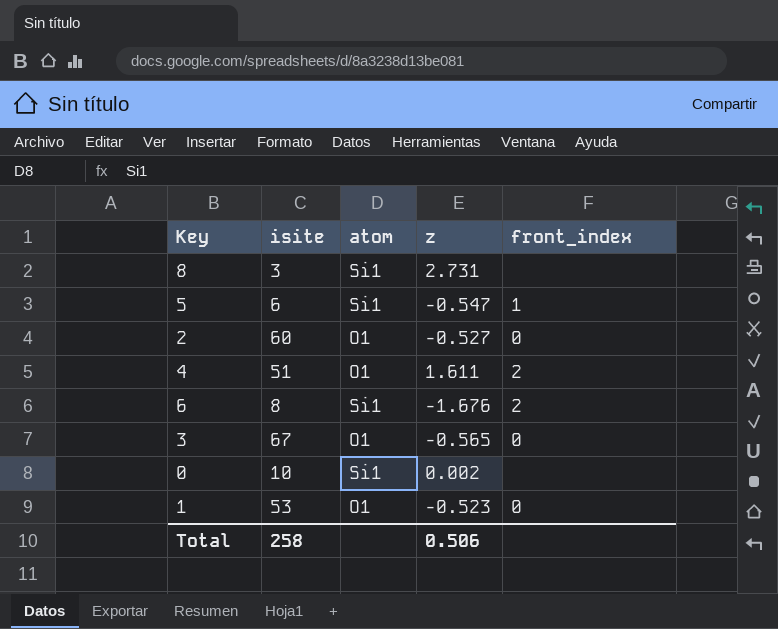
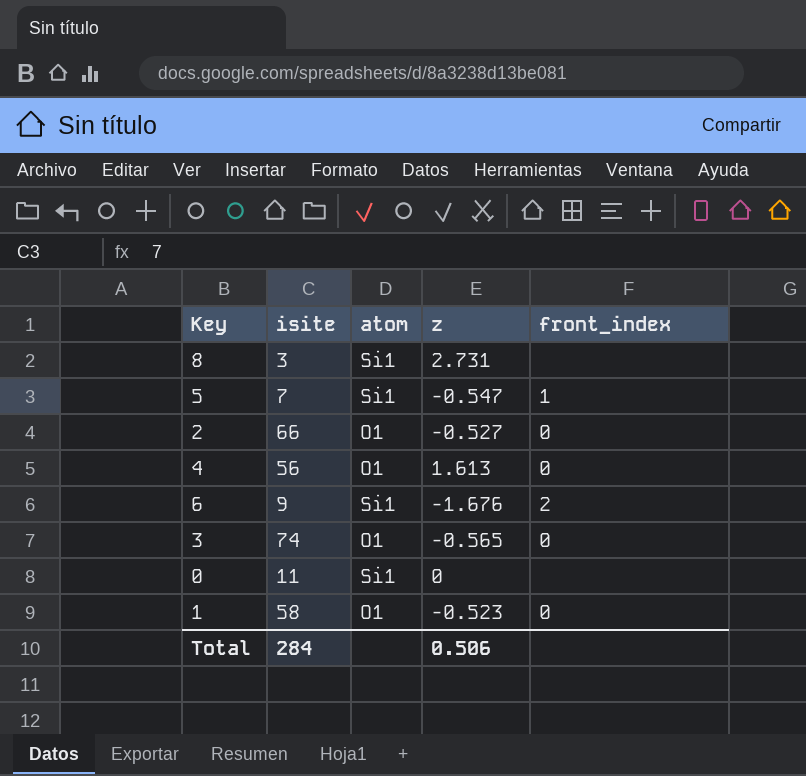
5 | isite: 6 -> 7
2 | isite: 60 -> 66
4 | isite: 51 -> 56
4 | z: 1.611 -> 1.613
4 | front_index: 2 -> 0
6 | isite: 8 -> 9
3 | isite: 67 -> 74
0 | isite: 10 -> 11
0 | z: 0.002 -> 0
1 | isite: 53 -> 58
Total | isite: 258 -> 284

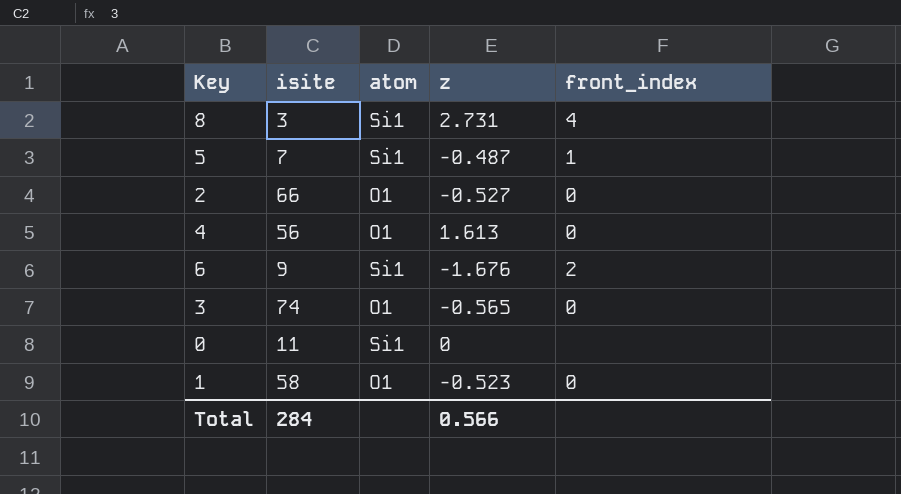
8 | front_index: none -> 4
5 | z: -0.547 -> -0.487
Total | z: 0.506 -> 0.566

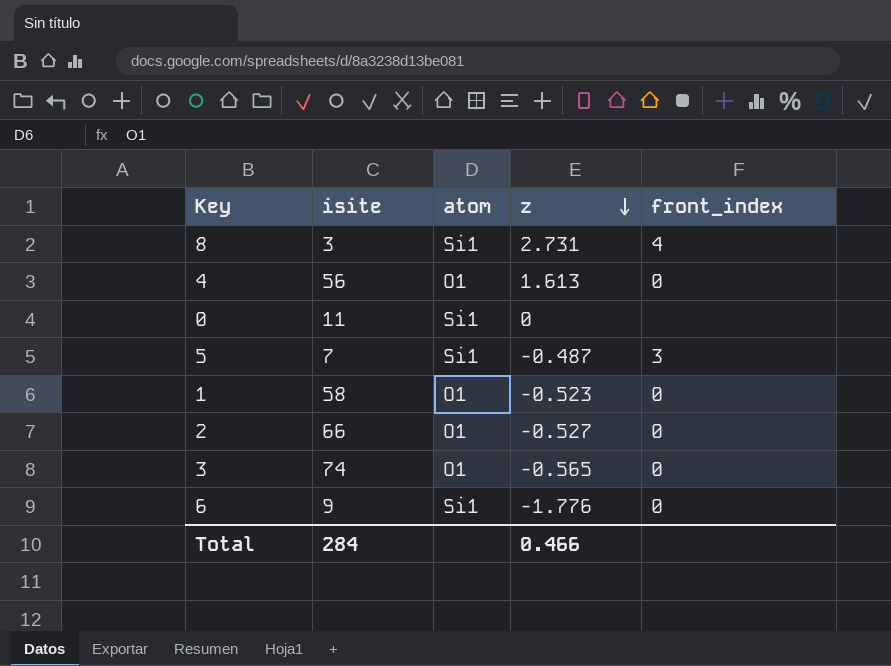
row order: none -> z descending
5 | front_index: 1 -> 3
6 | z: -1.676 -> -1.776
6 | front_index: 2 -> 0
Total | z: 0.566 -> 0.466

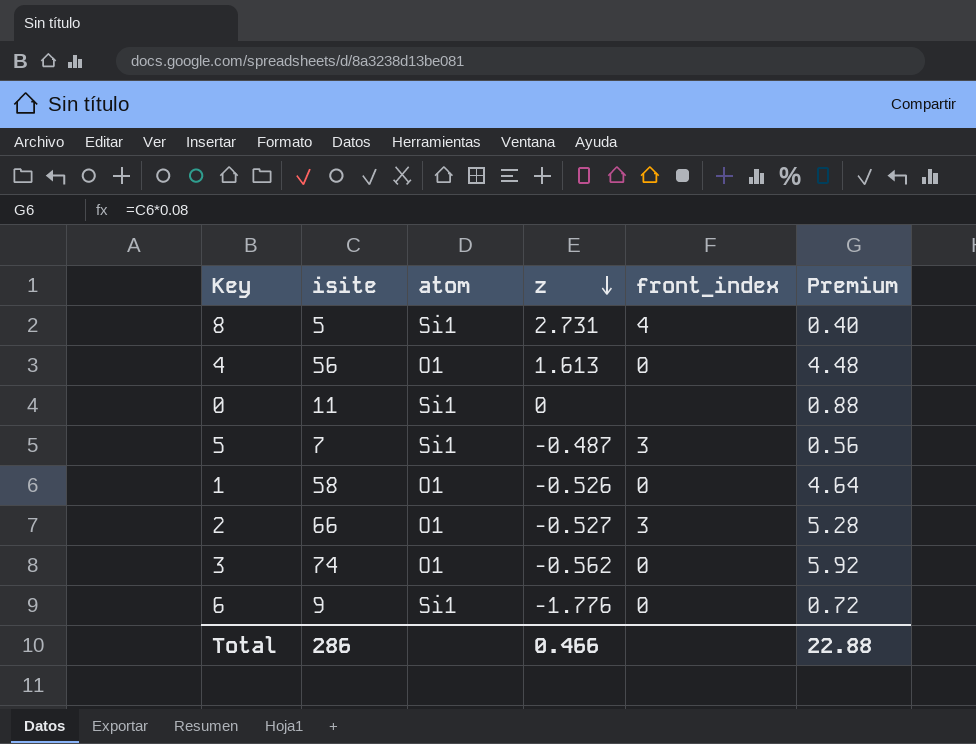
column Premium | formula: none -> [isite] * 0.08
8 | isite: 3 -> 5
1 | z: -0.523 -> -0.526
2 | front_index: 0 -> 3
3 | z: -0.565 -> -0.562
Total | isite: 284 -> 286

